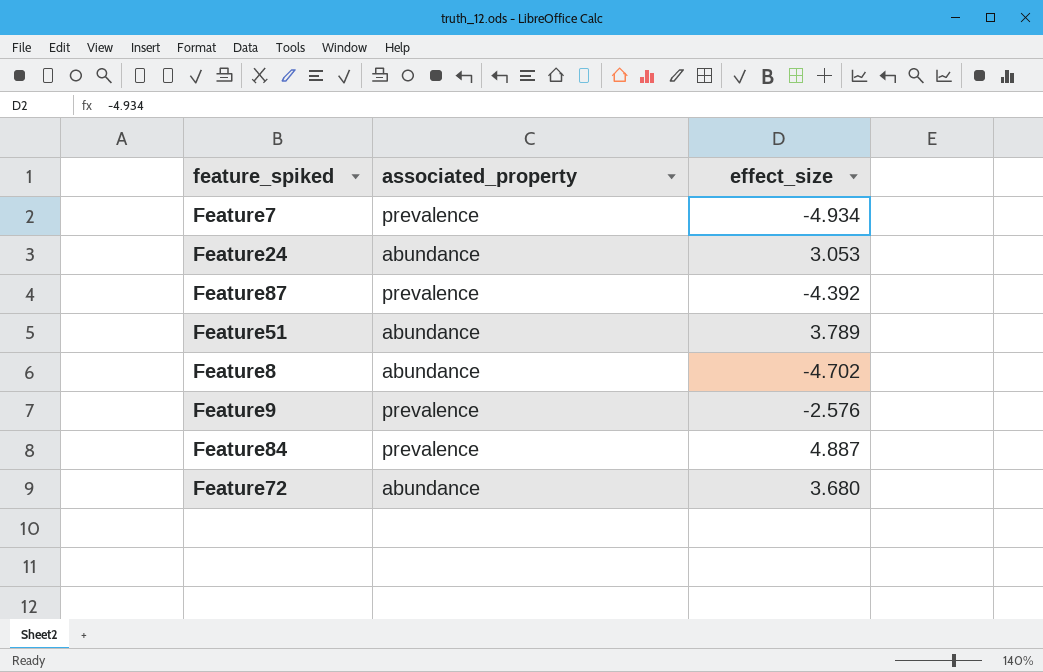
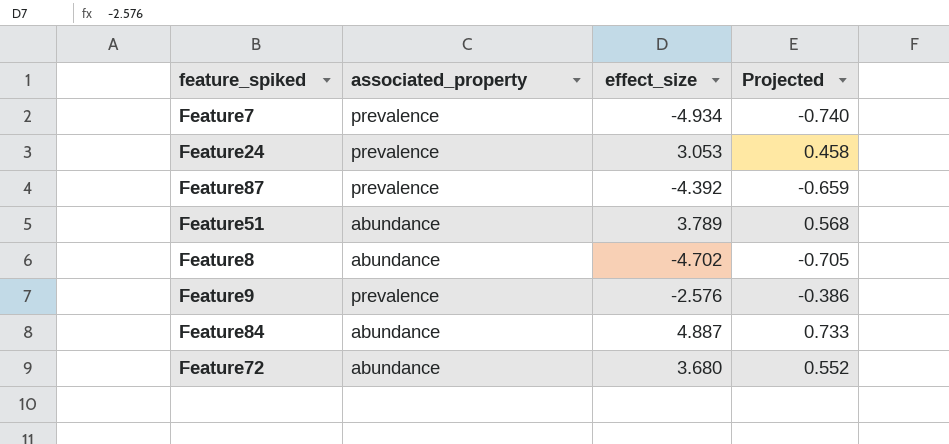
column Projected | formula: none -> [effect_size] * 0.15
Feature24 | associated_property: abundance -> prevalence
Feature84 | associated_property: prevalence -> abundance

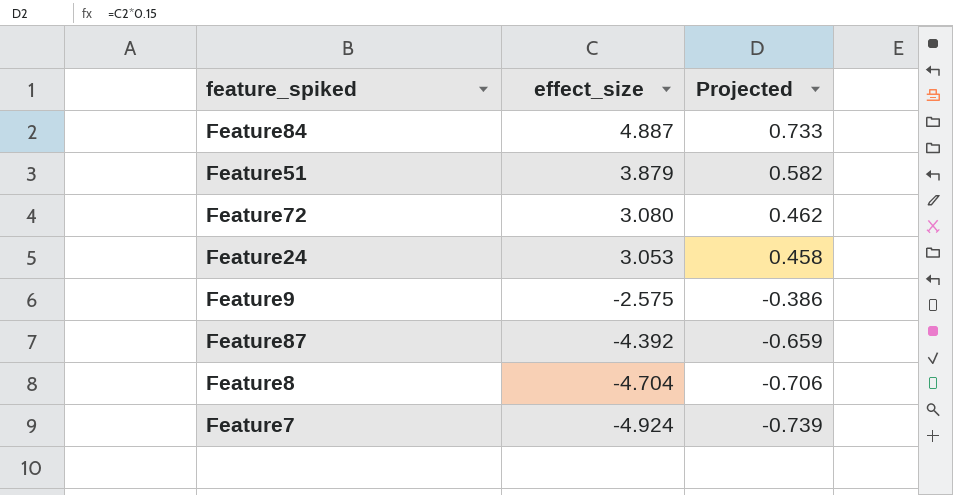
row order: none -> effect_size descending
column associated_property | position: 2 -> none
Feature51 | effect_size: 3.789 -> 3.879
Feature51 | Projected: 0.568 -> 0.582
Feature72 | effect_size: 3.680 -> 3.080
Feature72 | Projected: 0.552 -> 0.462
Feature9 | effect_size: -2.576 -> -2.575
Feature8 | effect_size: -4.702 -> -4.704
Feature8 | Projected: -0.705 -> -0.706
Feature7 | effect_size: -4.934 -> -4.924
Feature7 | Projected: -0.740 -> -0.739

